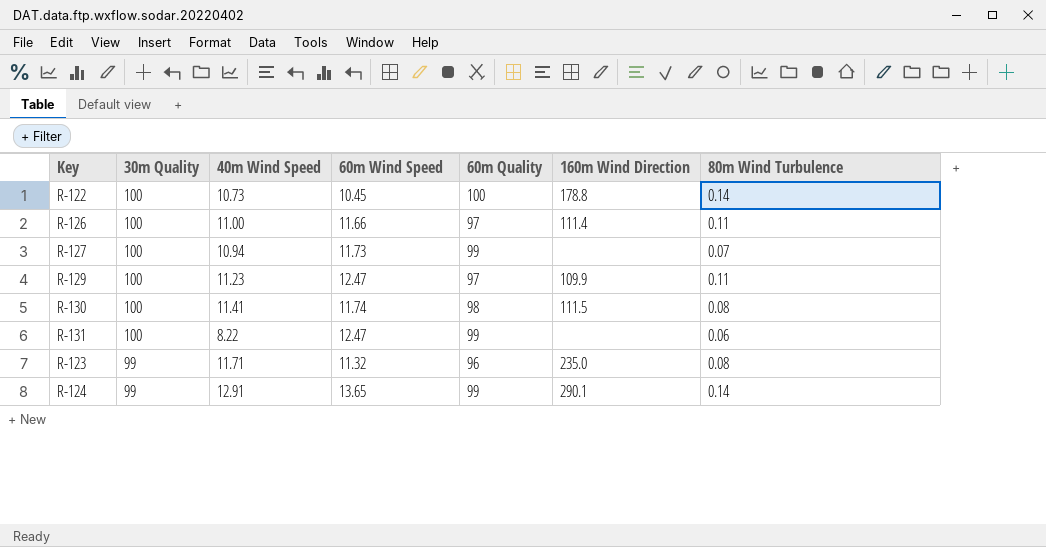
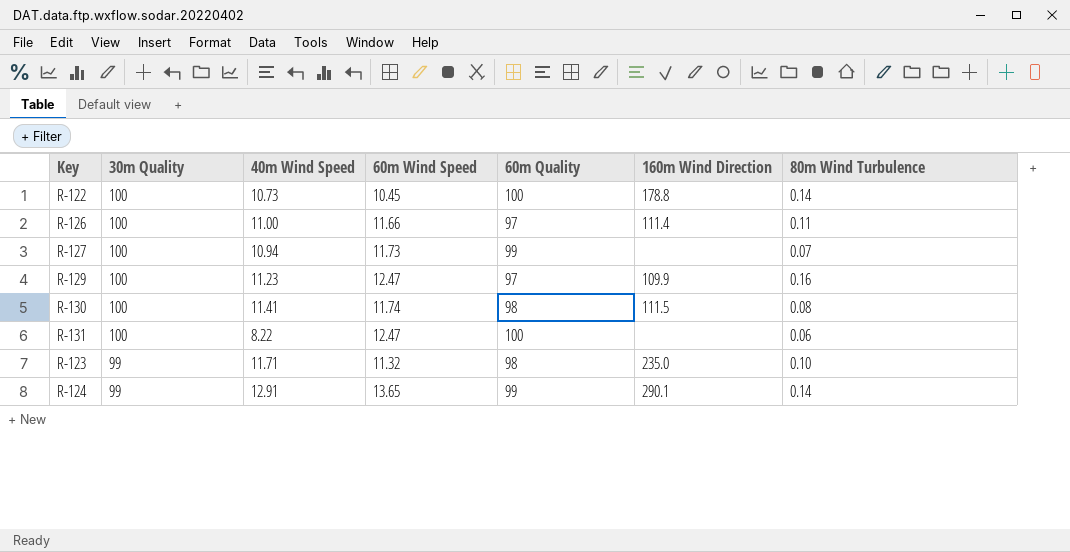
R-129 | 80m Wind Turbulence: 0.11 -> 0.16
R-131 | 60m Quality: 99 -> 100
R-123 | 60m Quality: 96 -> 98
R-123 | 80m Wind Turbulence: 0.08 -> 0.10

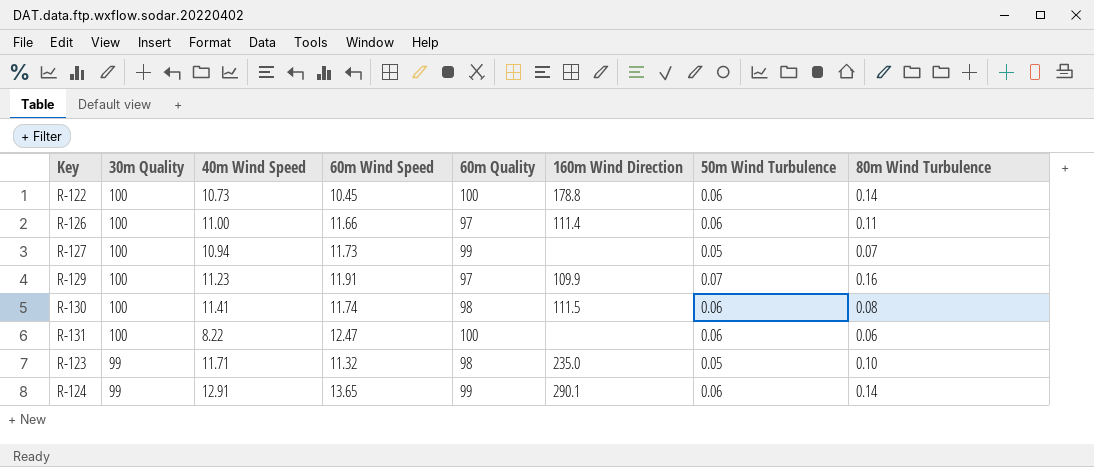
column 50m Wind Turbulence | position: none -> 7
R-129 | 60m Wind Speed: 12.47 -> 11.91

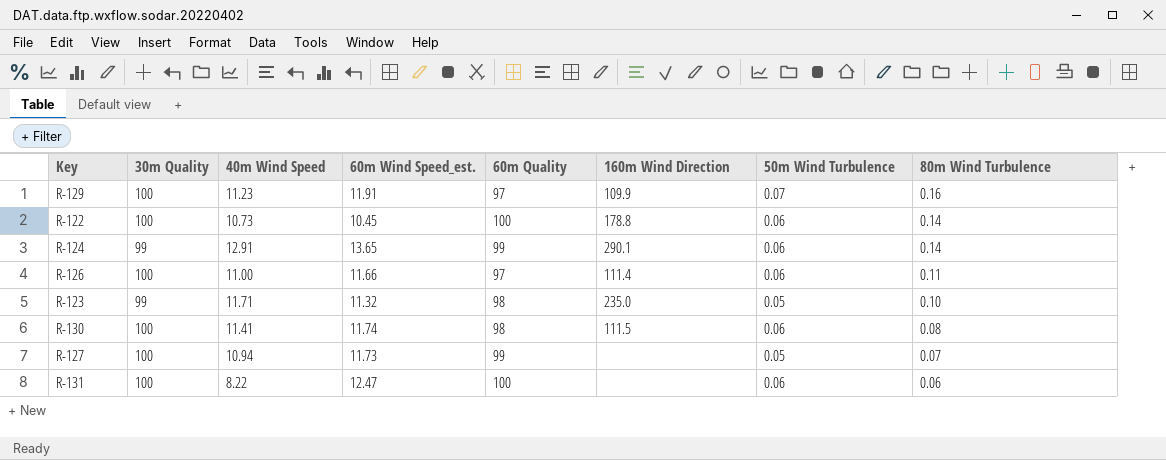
row order: 30m Quality descending -> 80m Wind Turbulence descending
column name: 60m Wind Speed -> 60m Wind Speed_est.

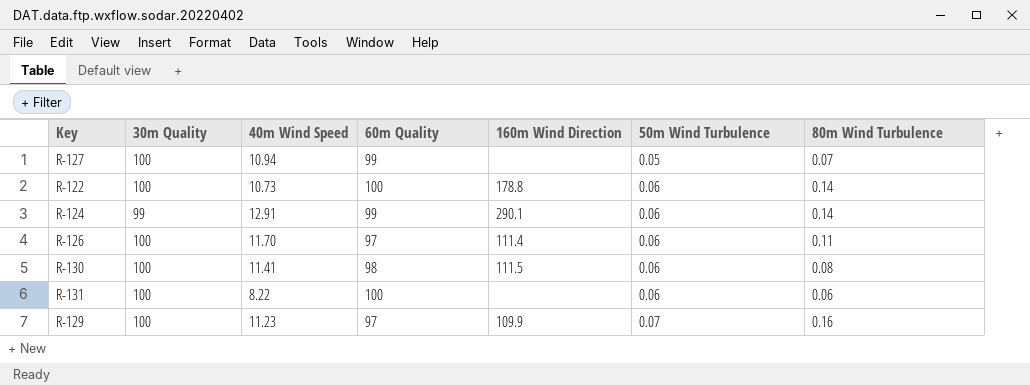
row order: 80m Wind Turbulence descending -> 50m Wind Turbulence ascending
column 60m Wind Speed_est. | position: 4 -> none
row R-123: 99 | 11.71 | 11.32 | 98 | 235.0 | 0.05 | 0.10 -> none
R-126 | 40m Wind Speed: 11.00 -> 11.70

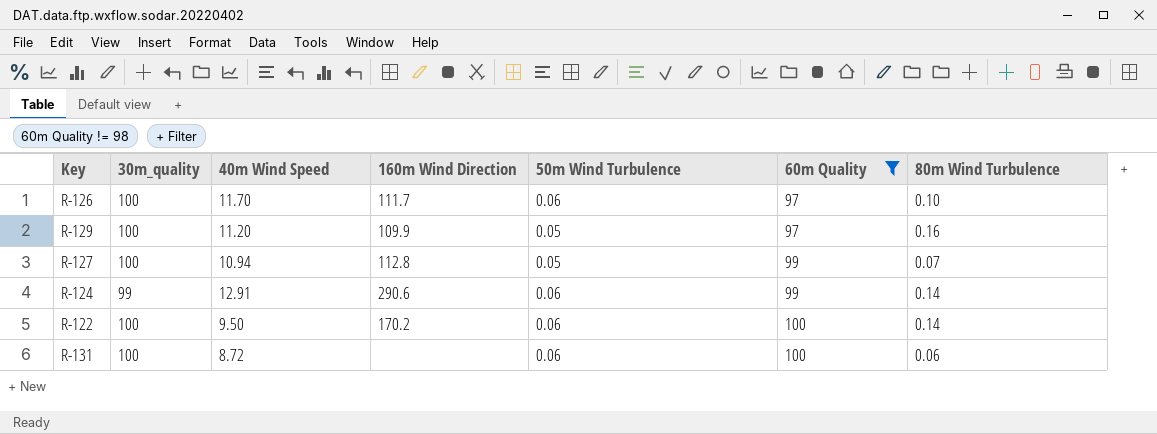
filter: none -> 60m Quality != 98
row order: 50m Wind Turbulence ascending -> 60m Quality ascending
column name: 30m Quality -> 30m_quality
column 60m Quality | position: 4 -> 6
R-126 | 160m Wind Direction: 111.4 -> 111.7
R-126 | 80m Wind Turbulence: 0.11 -> 0.10
R-129 | 40m Wind Speed: 11.23 -> 11.20
R-129 | 50m Wind Turbulence: 0.07 -> 0.05
R-127 | 160m Wind Direction: none -> 112.8
R-124 | 160m Wind Direction: 290.1 -> 290.6
R-122 | 40m Wind Speed: 10.73 -> 9.50
R-122 | 160m Wind Direction: 178.8 -> 170.2
R-131 | 40m Wind Speed: 8.22 -> 8.72

